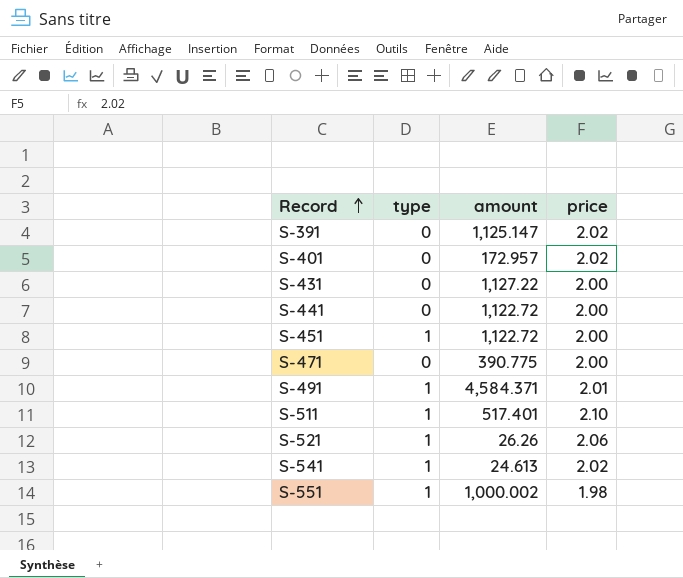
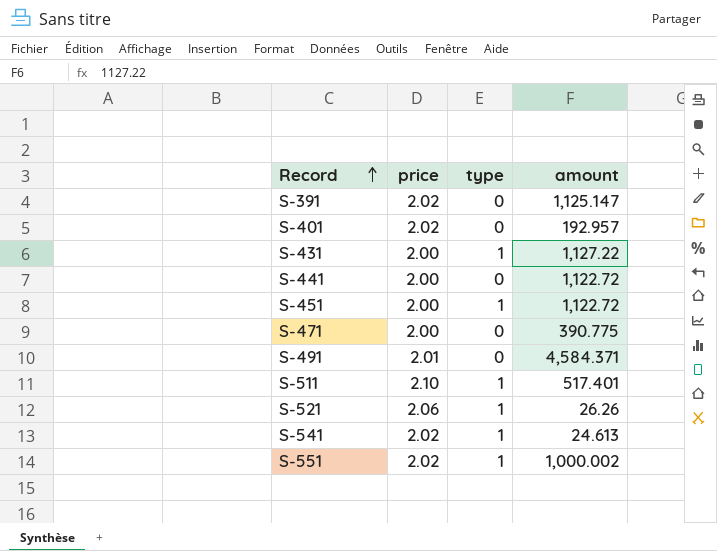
column price | position: 4 -> 2
S-401 | amount: 172.957 -> 192.957
S-431 | type: 0 -> 1
S-491 | type: 1 -> 0
S-551 | price: 1.98 -> 2.02

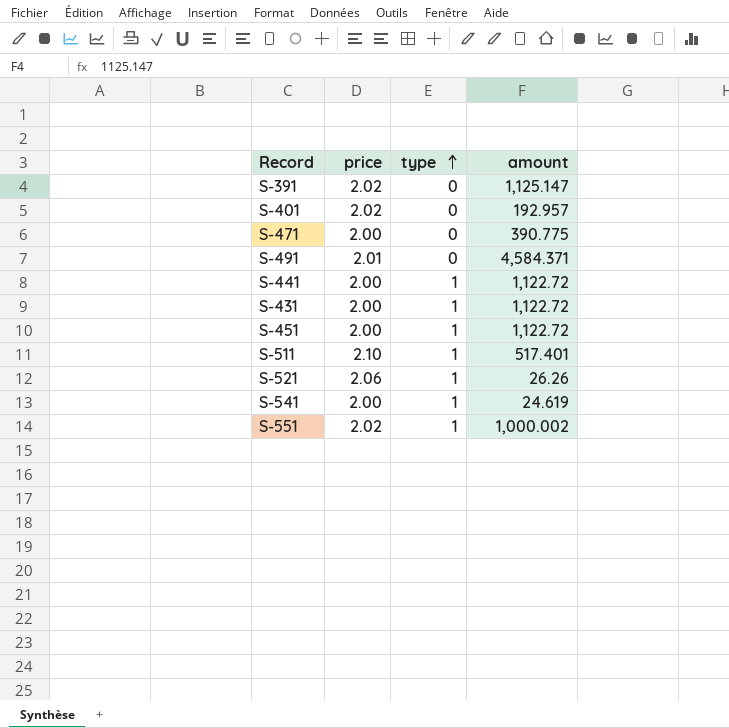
row order: Record ascending -> type ascending
S-441 | type: 0 -> 1
S-431 | amount: 1,127.22 -> 1,122.72
S-541 | price: 2.02 -> 2.00
S-541 | amount: 24.613 -> 24.619

